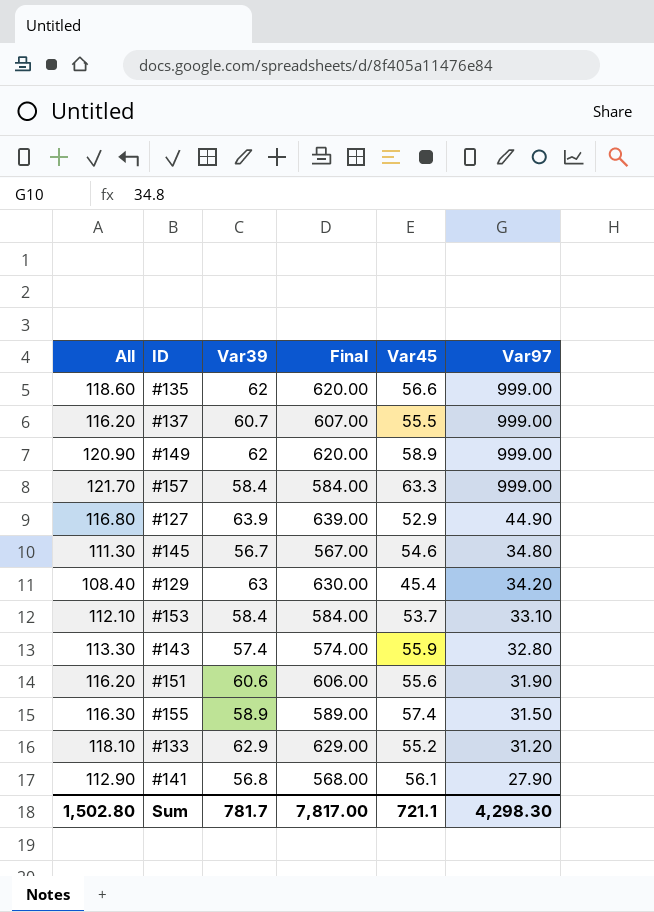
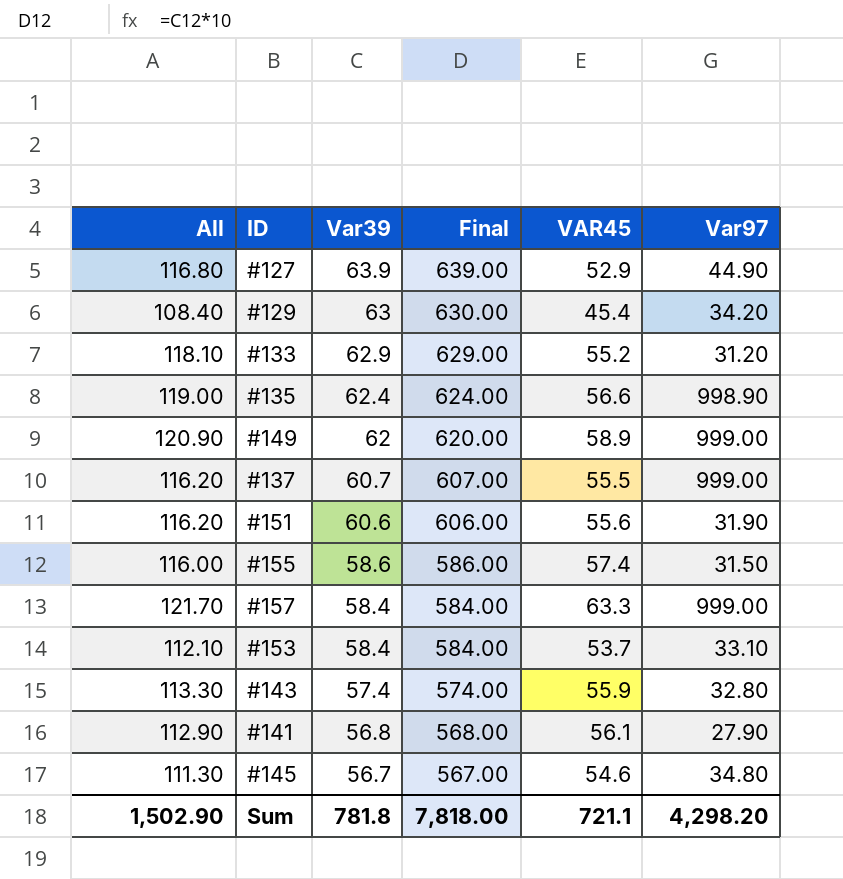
row order: Var97 descending -> Var39 descending
column name: Var45 -> VAR45
#135 | All: 118.60 -> 119.00
#135 | Var39: 62 -> 62.4
#135 | Final: 620.00 -> 624.00
#135 | Var97: 999.00 -> 998.90
#155 | All: 116.30 -> 116.00
#155 | Var39: 58.9 -> 58.6
#155 | Final: 589.00 -> 586.00
Sum | All: 1,502.80 -> 1,502.90
Sum | Var39: 781.7 -> 781.8
Sum | Final: 7,817.00 -> 7,818.00
Sum | Var97: 4,298.30 -> 4,298.20

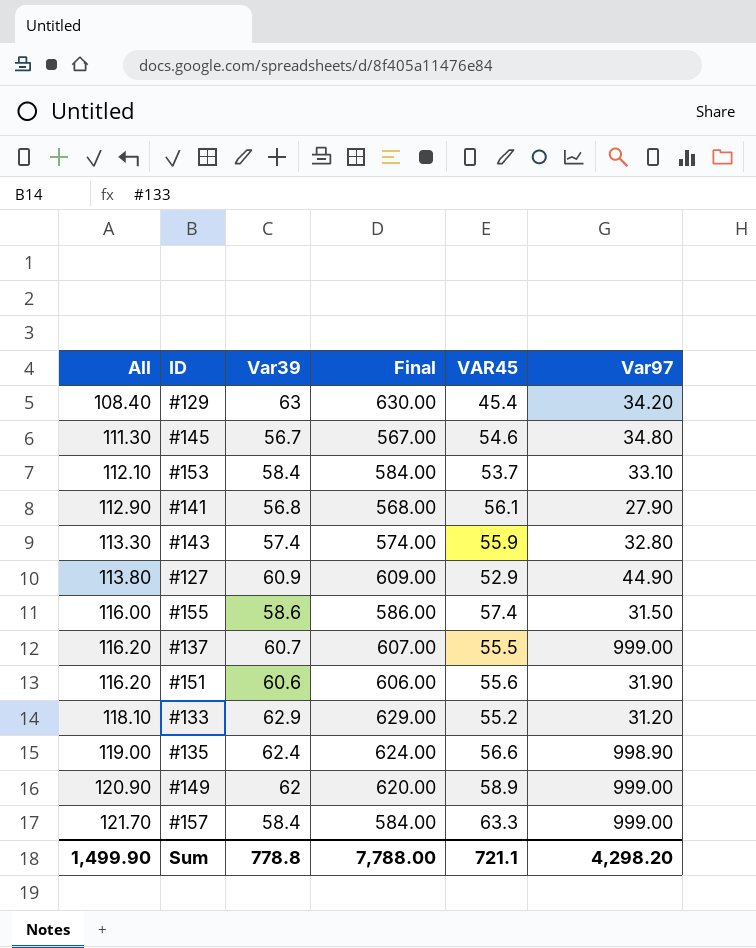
row order: Var39 descending -> All ascending
#127 | All: 116.80 -> 113.80
#127 | Var39: 63.9 -> 60.9
#127 | Final: 639.00 -> 609.00
Sum | All: 1,502.90 -> 1,499.90
Sum | Var39: 781.8 -> 778.8
Sum | Final: 7,818.00 -> 7,788.00

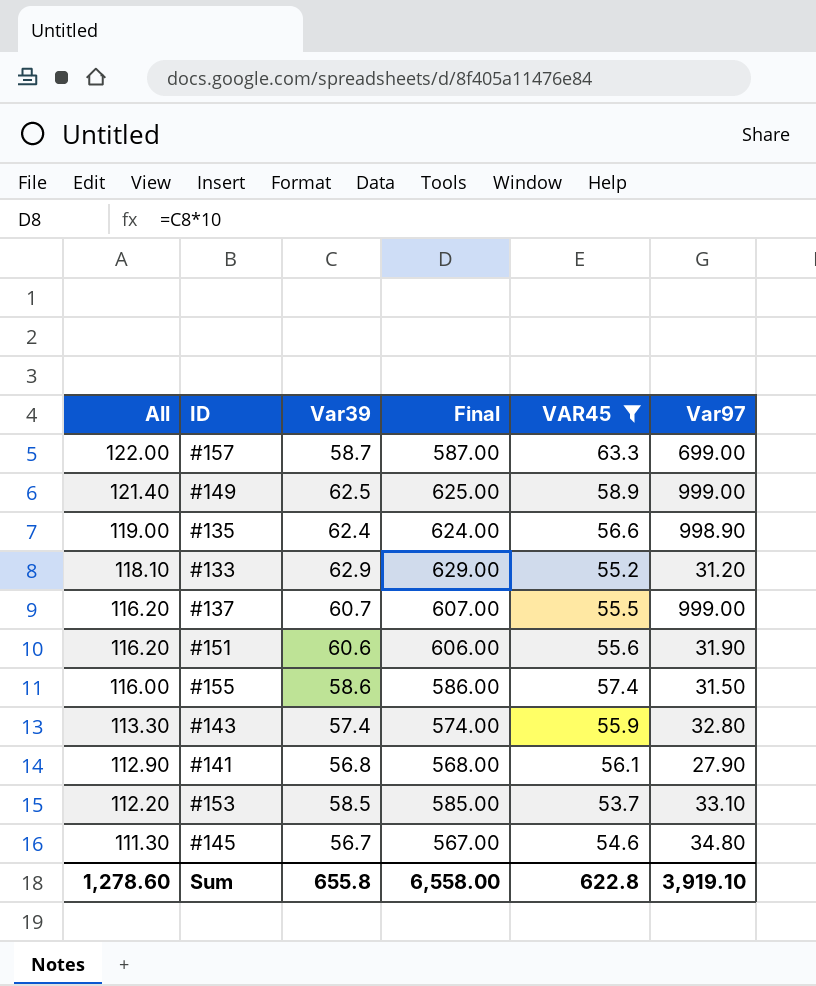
filter: none -> VAR45 >= 53.7
row order: All ascending -> All descending
#157 | All: 121.70 -> 122.00
#157 | Var39: 58.4 -> 58.7
#157 | Final: 584.00 -> 587.00
#157 | Var97: 999.00 -> 699.00
#149 | All: 120.90 -> 121.40
#149 | Var39: 62 -> 62.5
#149 | Final: 620.00 -> 625.00
#153 | All: 112.10 -> 112.20
#153 | Var39: 58.4 -> 58.5
#153 | Final: 584.00 -> 585.00
Sum | All: 1,499.90 -> 1,278.60
Sum | Var39: 778.8 -> 655.8
Sum | Final: 7,788.00 -> 6,558.00
Sum | VAR45: 721.1 -> 622.8
Sum | Var97: 4,298.20 -> 3,919.10

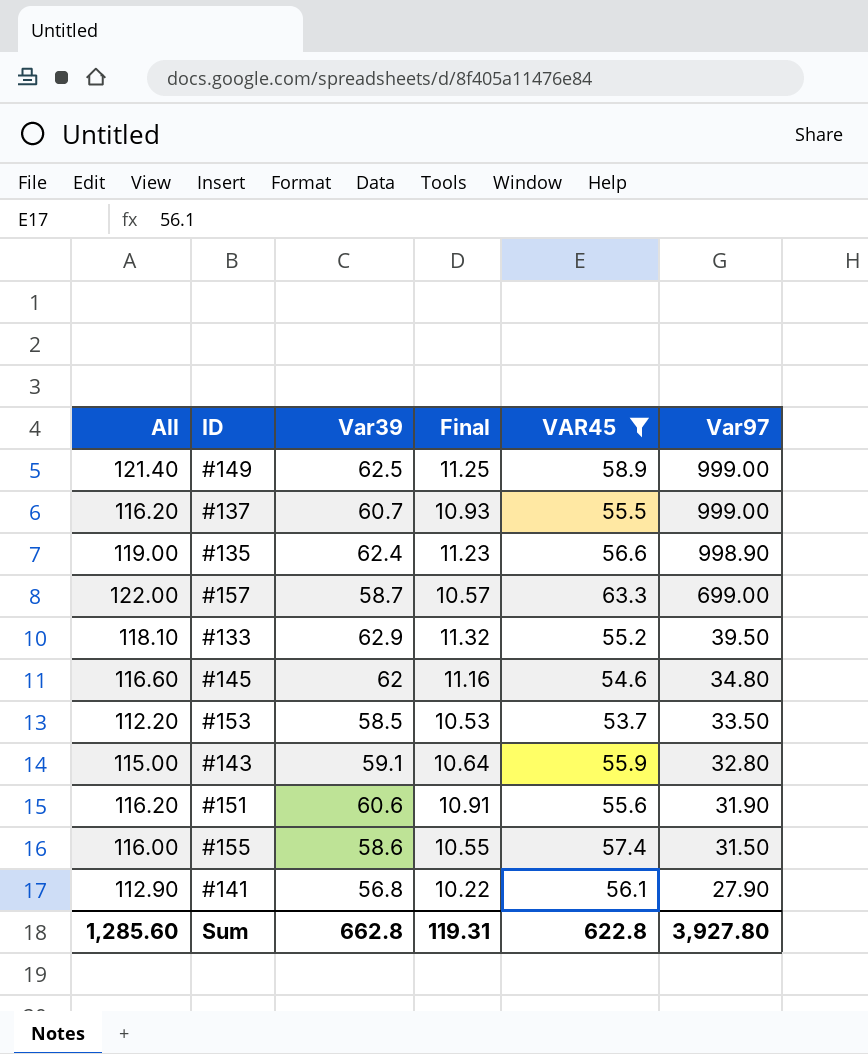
row order: All descending -> Var97 descending
column Final | formula: [Var39] * 10 -> [Var39] * 0.18
#133 | Var97: 31.20 -> 39.50
#145 | All: 111.30 -> 116.60
#145 | Var39: 56.7 -> 62
#153 | Var97: 33.10 -> 33.50
#143 | All: 113.30 -> 115.00
#143 | Var39: 57.4 -> 59.1
Sum | All: 1,278.60 -> 1,285.60
Sum | Var39: 655.8 -> 662.8
Sum | Final: 6,558.00 -> 119.31
Sum | Var97: 3,919.10 -> 3,927.80

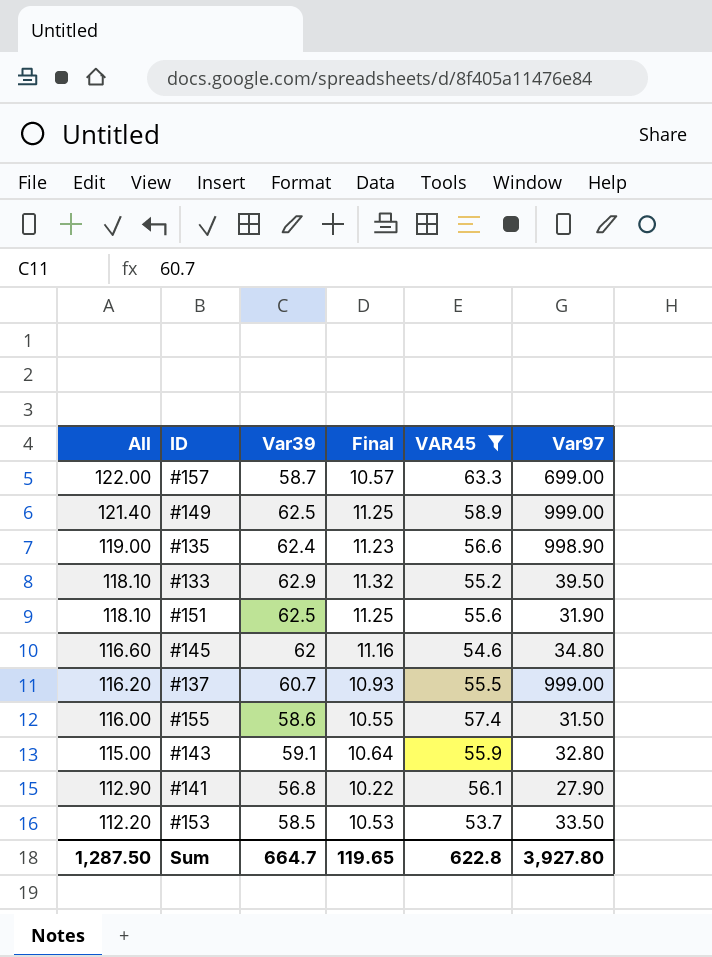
row order: Var97 descending -> All descending
#151 | All: 116.20 -> 118.10
#151 | Var39: 60.6 -> 62.5
#151 | Final: 10.91 -> 11.25
Sum | All: 1,285.60 -> 1,287.50
Sum | Var39: 662.8 -> 664.7
Sum | Final: 119.31 -> 119.65

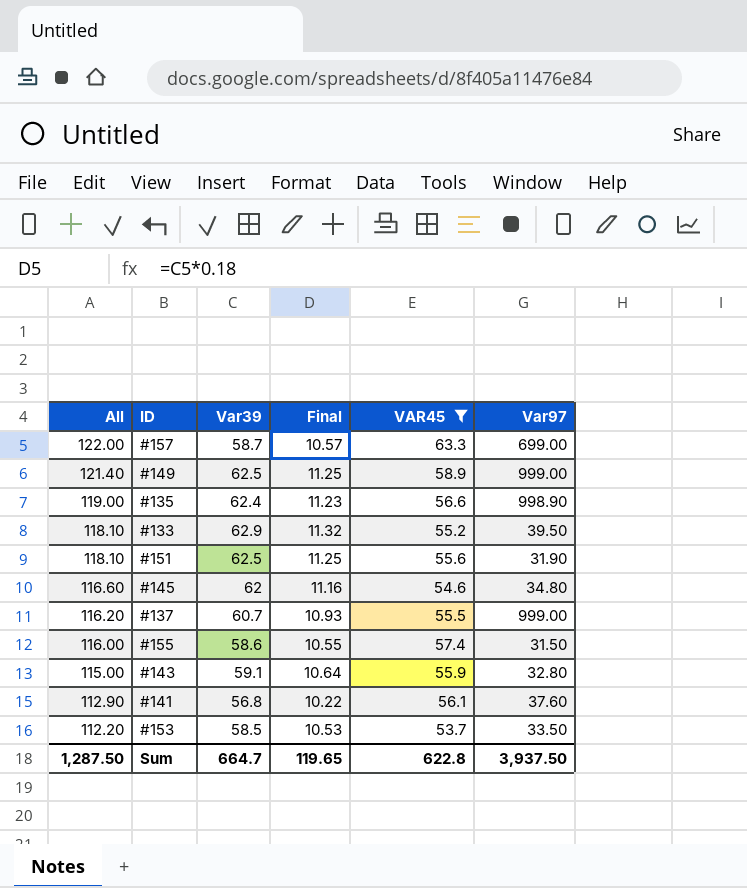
#141 | Var97: 27.90 -> 37.60
Sum | Var97: 3,927.80 -> 3,937.50

